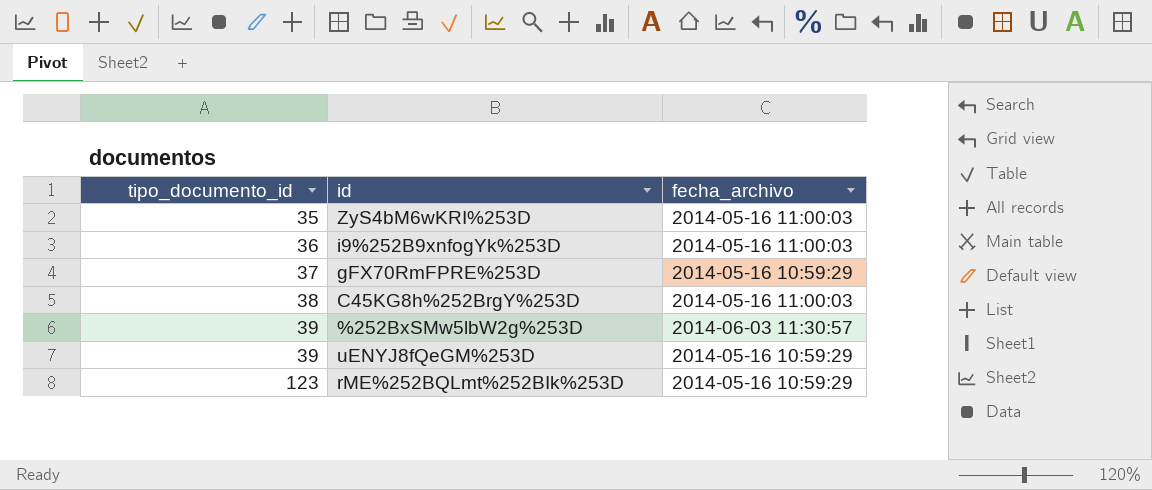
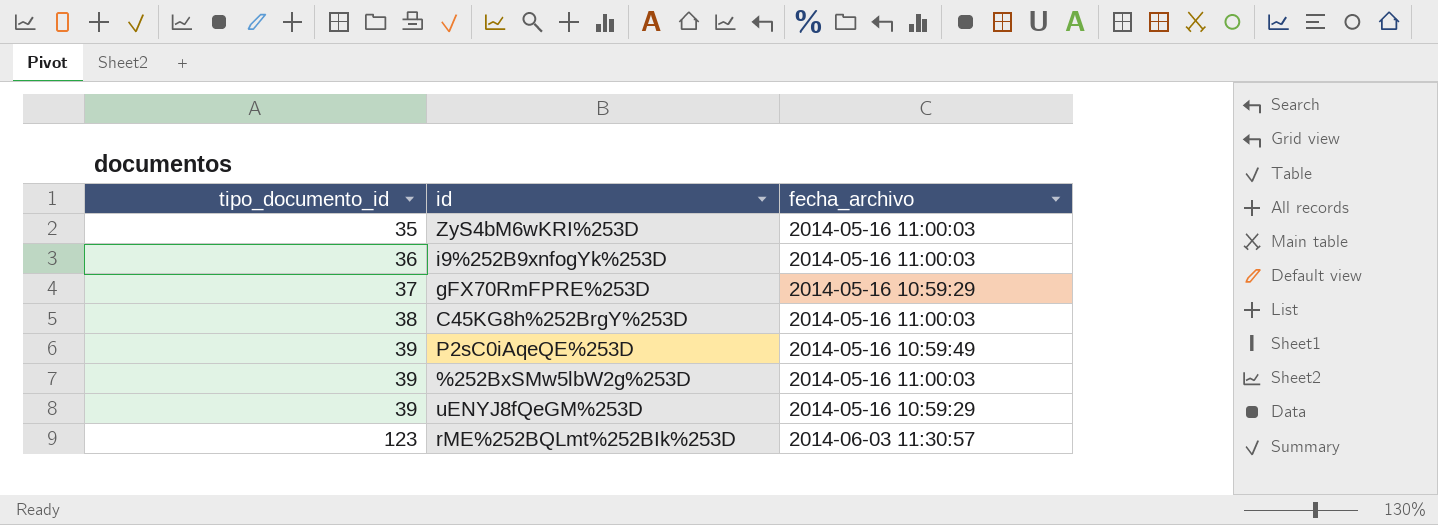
row P2sC0iAqeQE%253D: none -> 39 | 2014-05-16 10:59:49
%252BxSMw5lbW2g%253D | fecha_archivo: 2014-06-03 11:30:57 -> 2014-05-16 11:00:03
rME%252BQLmt%252BIk%253D | fecha_archivo: 2014-05-16 10:59:29 -> 2014-06-03 11:30:57

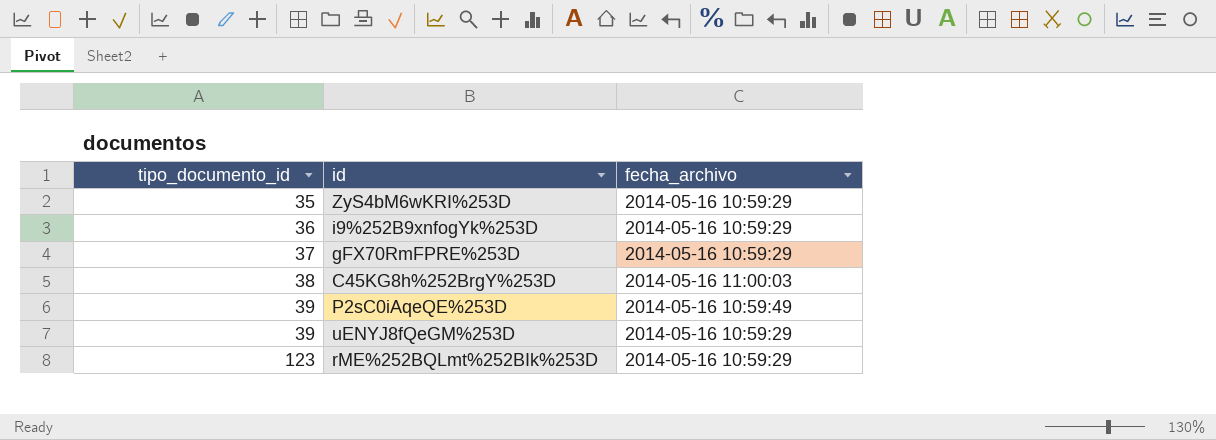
row %252BxSMw5lbW2g%253D: 39 | 2014-05-16 11:00:03 -> none
ZyS4bM6wKRI%253D | fecha_archivo: 2014-05-16 11:00:03 -> 2014-05-16 10:59:29
i9%252B9xnfogYk%253D | fecha_archivo: 2014-05-16 11:00:03 -> 2014-05-16 10:59:29
rME%252BQLmt%252BIk%253D | fecha_archivo: 2014-06-03 11:30:57 -> 2014-05-16 10:59:29

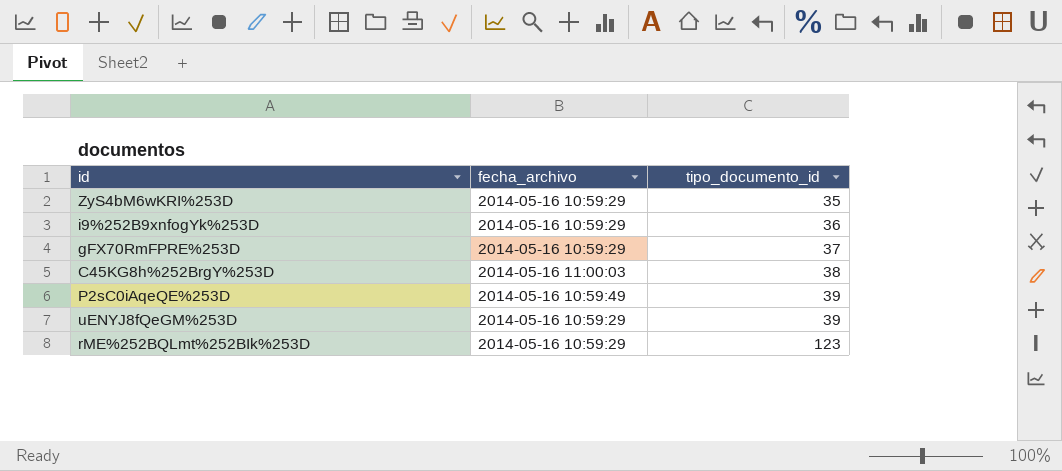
column tipo_documento_id | position: 1 -> 3

